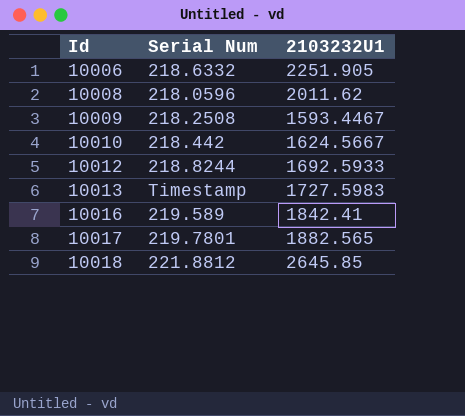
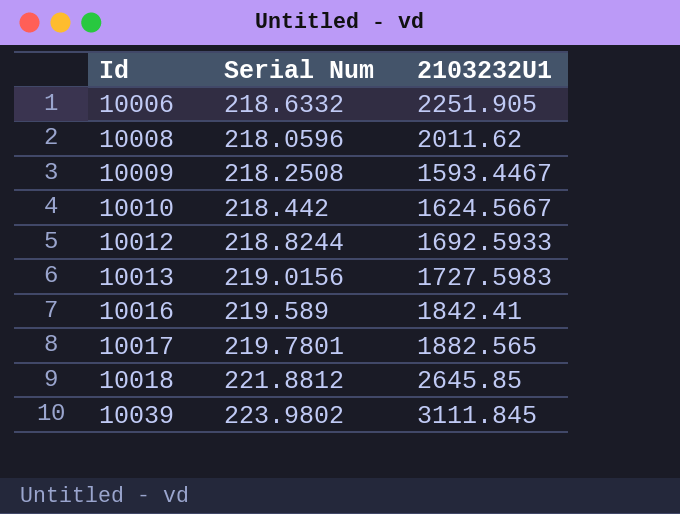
10013 | Serial Num: Timestamp -> 219.0156
row 10039: none -> 223.9802 | 3111.845

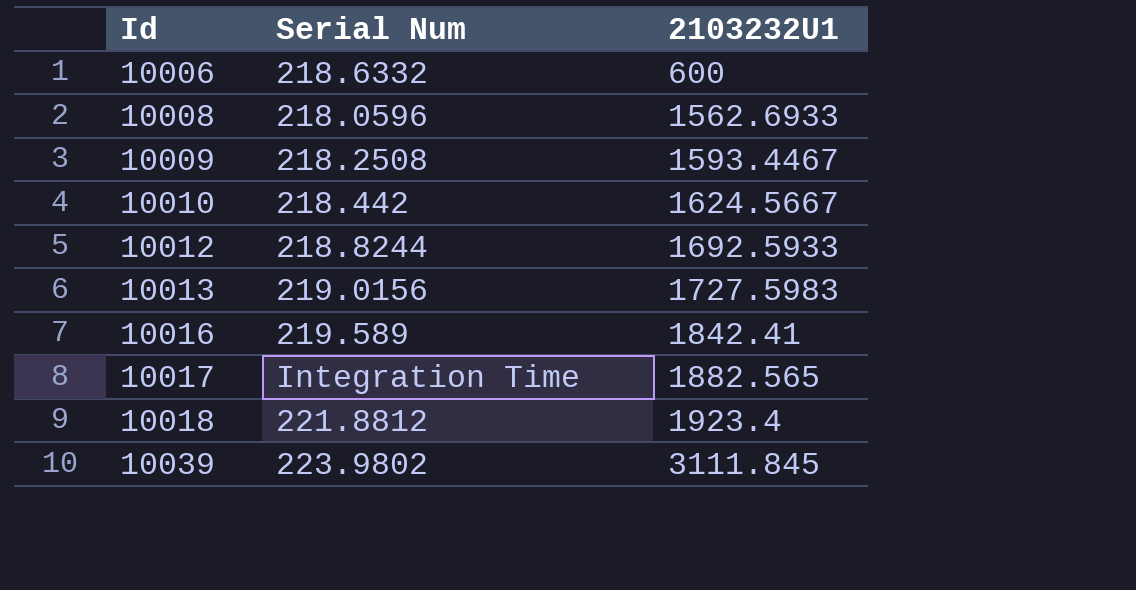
10006 | 2103232U1: 2251.905 -> 600
10008 | 2103232U1: 2011.62 -> 1562.6933
10017 | Serial Num: 219.7801 -> Integration Time
10018 | 2103232U1: 2645.85 -> 1923.4

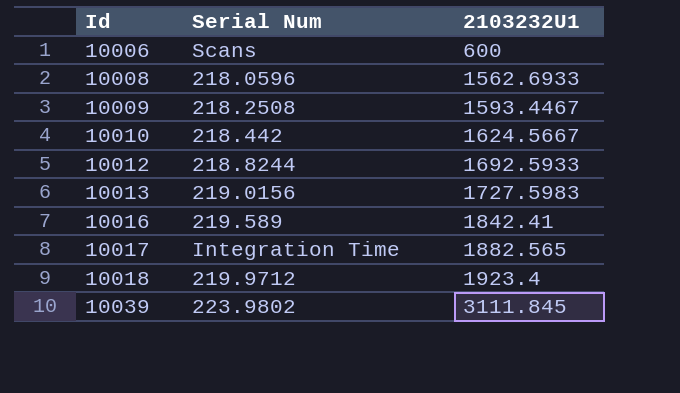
10006 | Serial Num: 218.6332 -> Scans
10018 | Serial Num: 221.8812 -> 219.9712

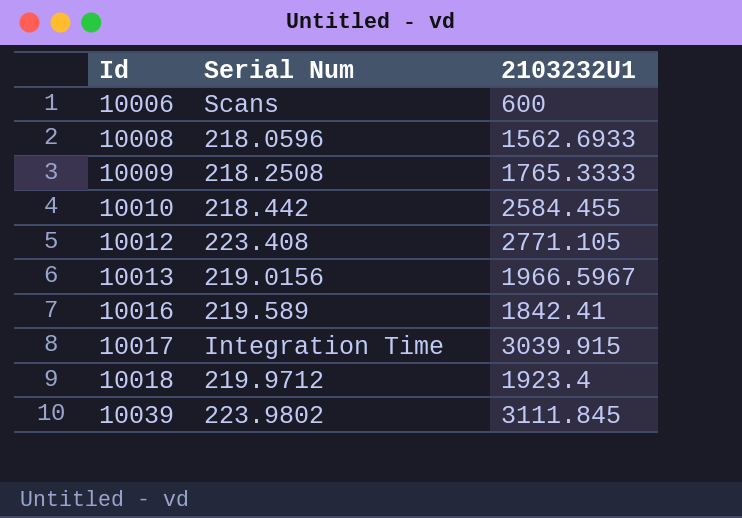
10009 | 2103232U1: 1593.4467 -> 1765.3333
10010 | 2103232U1: 1624.5667 -> 2584.455
10012 | Serial Num: 218.8244 -> 223.408
10012 | 2103232U1: 1692.5933 -> 2771.105
10013 | 2103232U1: 1727.5983 -> 1966.5967
10017 | 2103232U1: 1882.565 -> 3039.915

